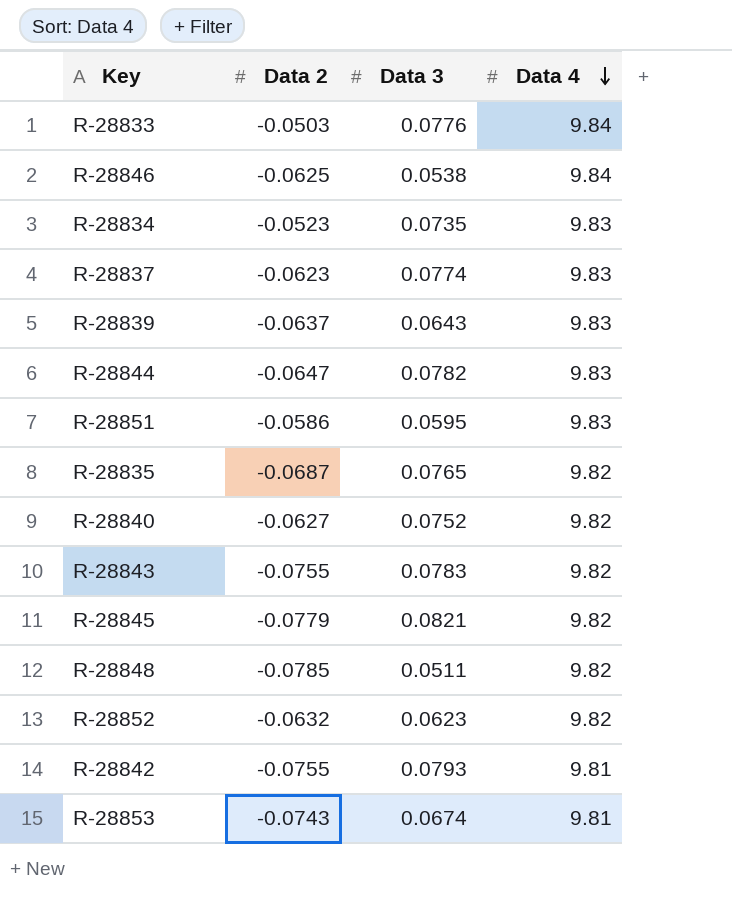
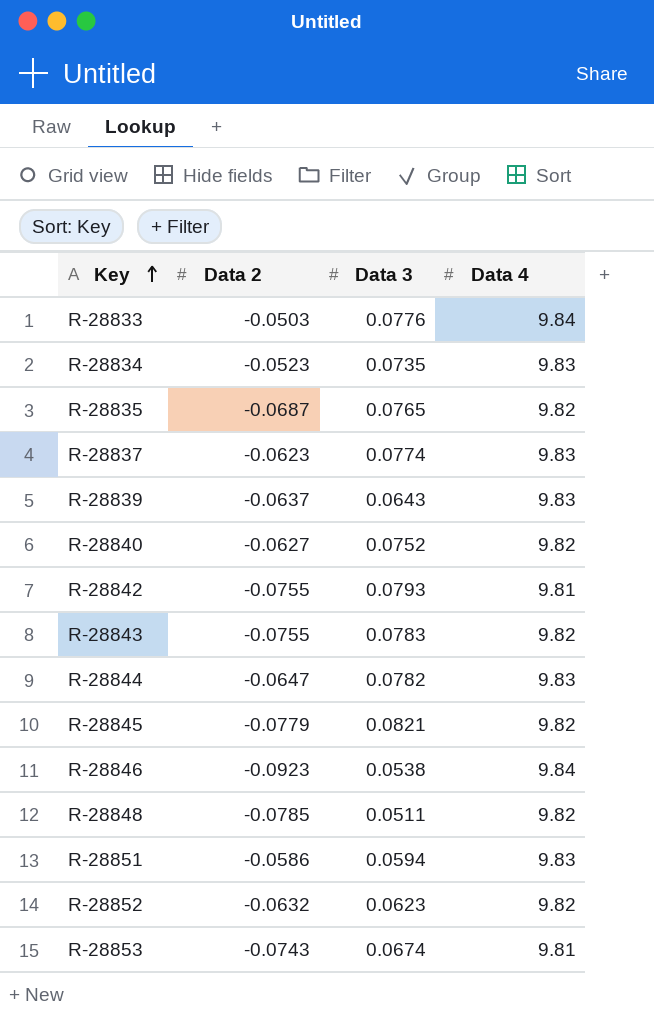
row order: Data 4 descending -> Key ascending
R-28846 | Data 2: -0.0625 -> -0.0923
R-28851 | Data 3: 0.0595 -> 0.0594

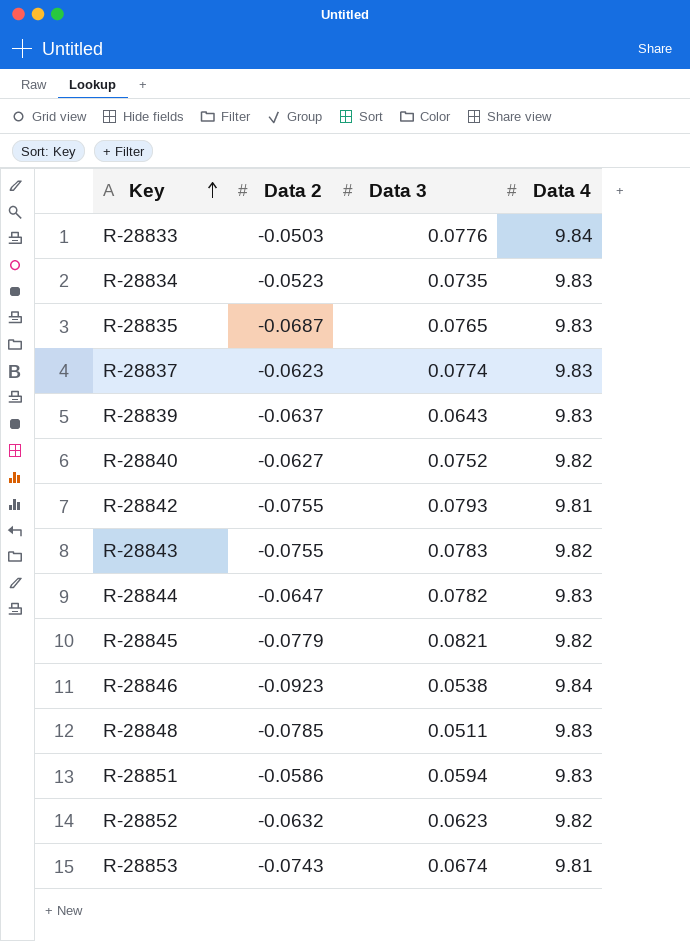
R-28835 | Data 4: 9.82 -> 9.83
R-28848 | Data 4: 9.82 -> 9.83

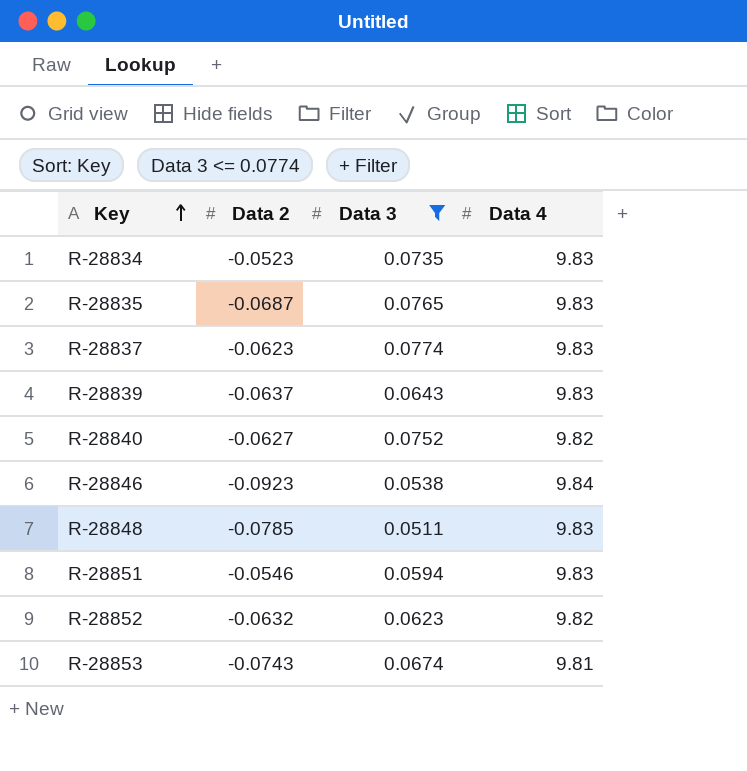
filter: none -> Data 3 <= 0.0774
R-28851 | Data 2: -0.0586 -> -0.0546

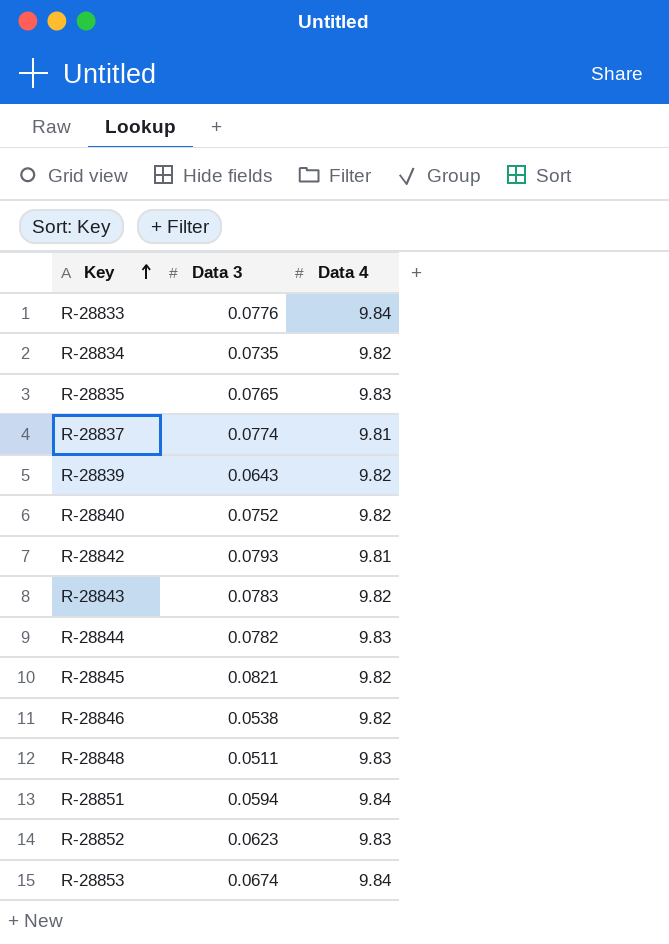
filter: Data 3 <= 0.0774 -> none
column Data 2 | position: 2 -> none
R-28834 | Data 4: 9.83 -> 9.82
R-28837 | Data 4: 9.83 -> 9.81
R-28839 | Data 4: 9.83 -> 9.82
R-28846 | Data 4: 9.84 -> 9.82
R-28851 | Data 4: 9.83 -> 9.84
R-28852 | Data 4: 9.82 -> 9.83
R-28853 | Data 4: 9.81 -> 9.84

